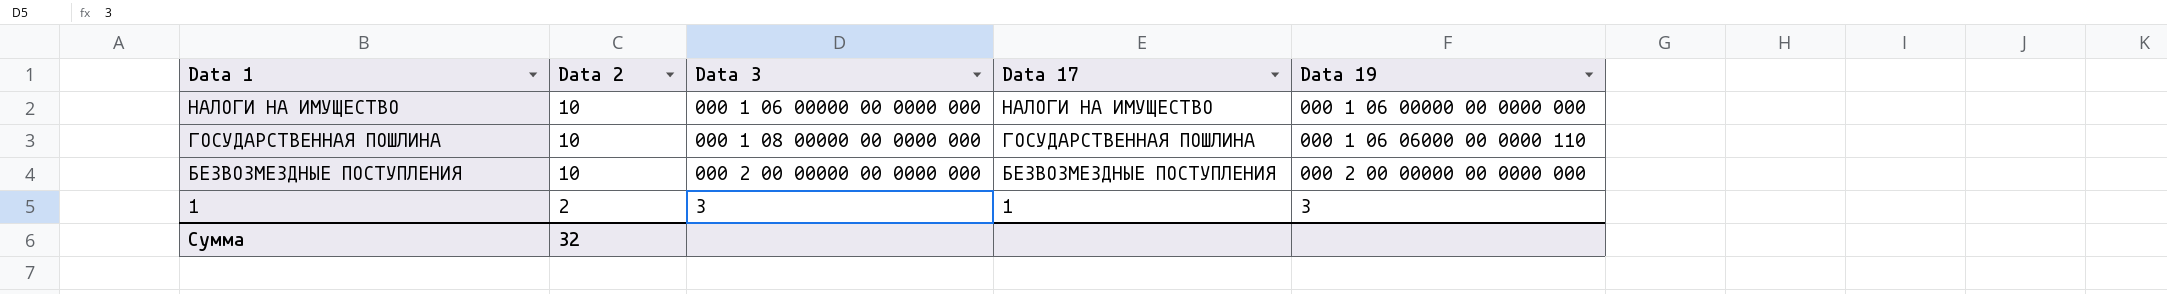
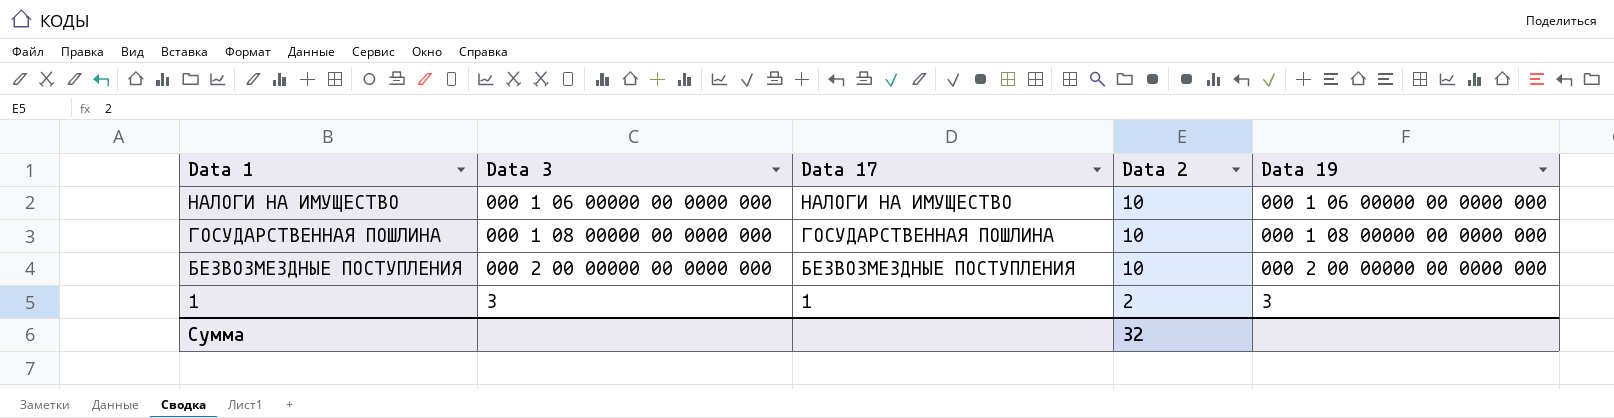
column Data 2 | position: 2 -> 4
ГОСУДАРСТВЕННАЯ ПОШЛИНА | Data 19: 000 1 06 06000 00 0000 110 -> 000 1 08 00000 00 0000 000

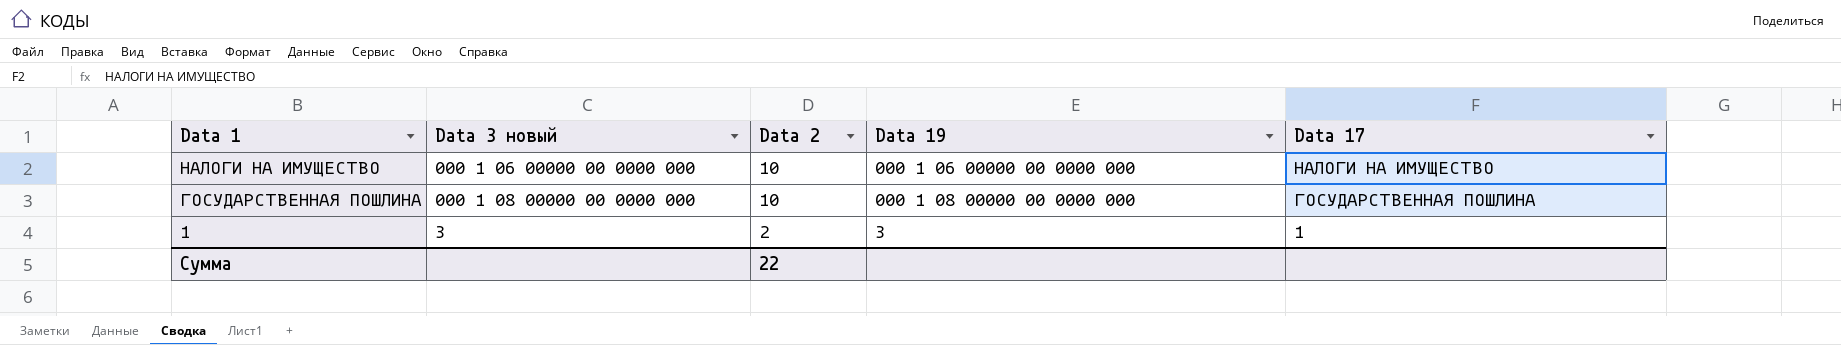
column name: Data 3 -> Data 3 новый
column Data 17 | position: 3 -> 5
row БЕЗВОЗМЕЗДНЫЕ ПОСТУПЛЕНИЯ: 000 2 00 00000 00 0000 000 | БЕЗВОЗМЕЗДНЫЕ ПОСТУПЛЕНИЯ | 10 | 000 2 00 00000 00 0000 000 -> none
Сумма | Data 2: 32 -> 22

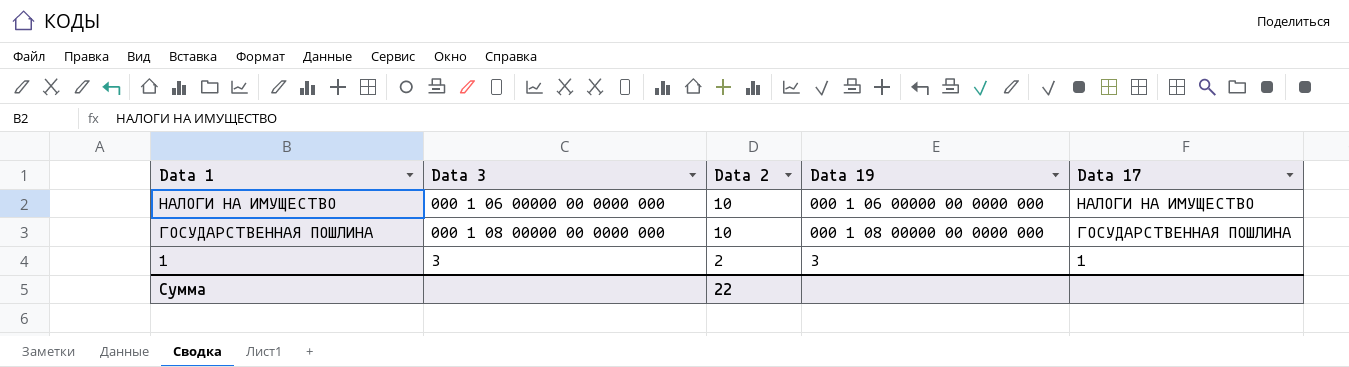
column name: Data 3 новый -> Data 3

